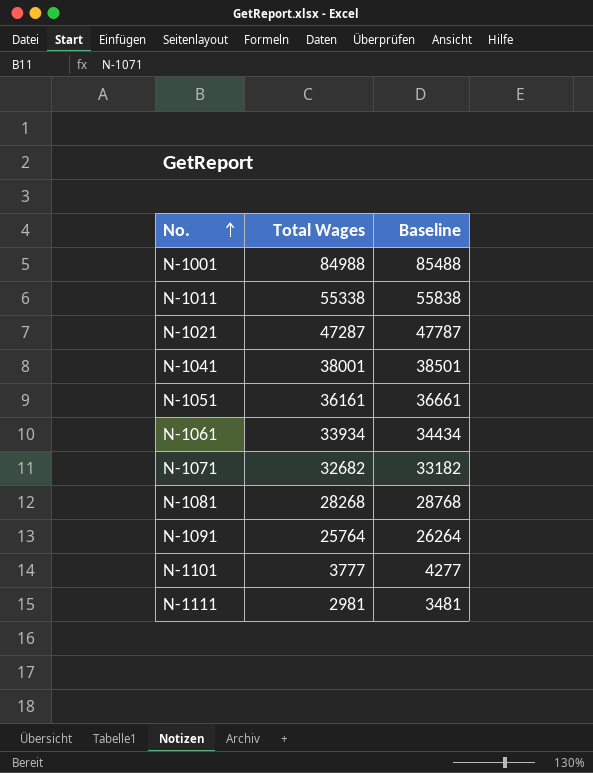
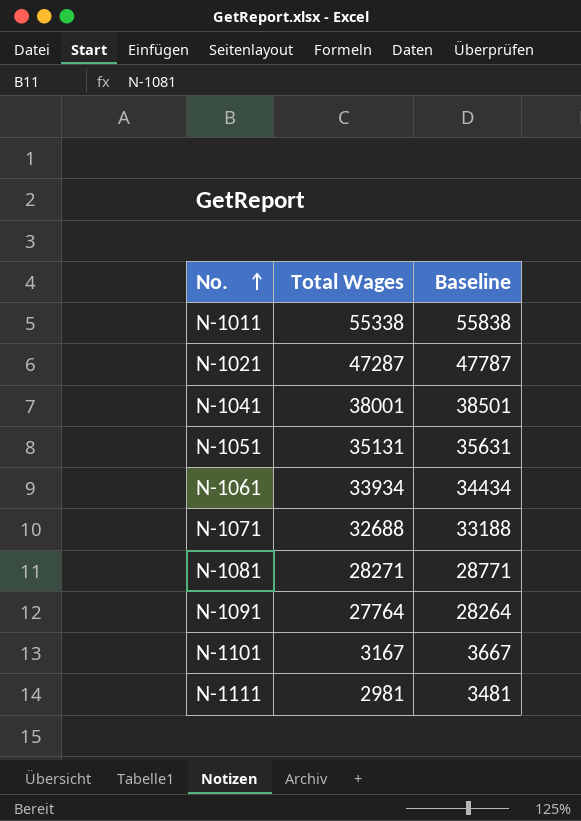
row N-1001: 84988 | 85488 -> none
N-1051 | Total Wages: 36161 -> 35131
N-1051 | Baseline: 36661 -> 35631
N-1071 | Total Wages: 32682 -> 32688
N-1071 | Baseline: 33182 -> 33188
N-1081 | Total Wages: 28268 -> 28271
N-1081 | Baseline: 28768 -> 28771
N-1091 | Total Wages: 25764 -> 27764
N-1091 | Baseline: 26264 -> 28264
N-1101 | Total Wages: 3777 -> 3167
N-1101 | Baseline: 4277 -> 3667

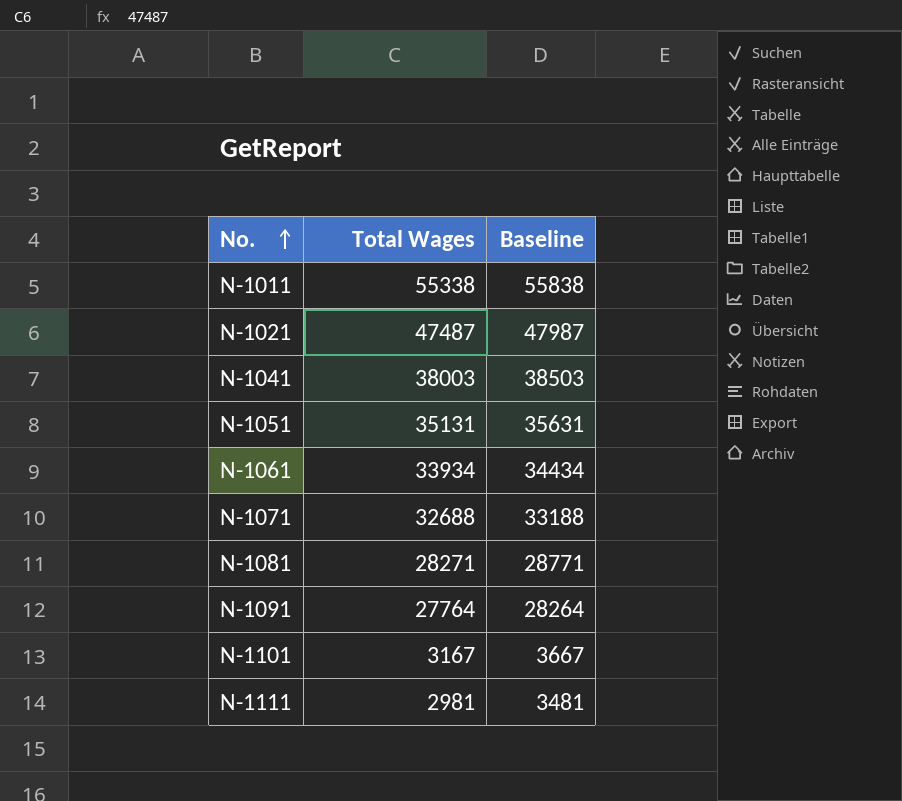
N-1021 | Total Wages: 47287 -> 47487
N-1021 | Baseline: 47787 -> 47987
N-1041 | Total Wages: 38001 -> 38003
N-1041 | Baseline: 38501 -> 38503

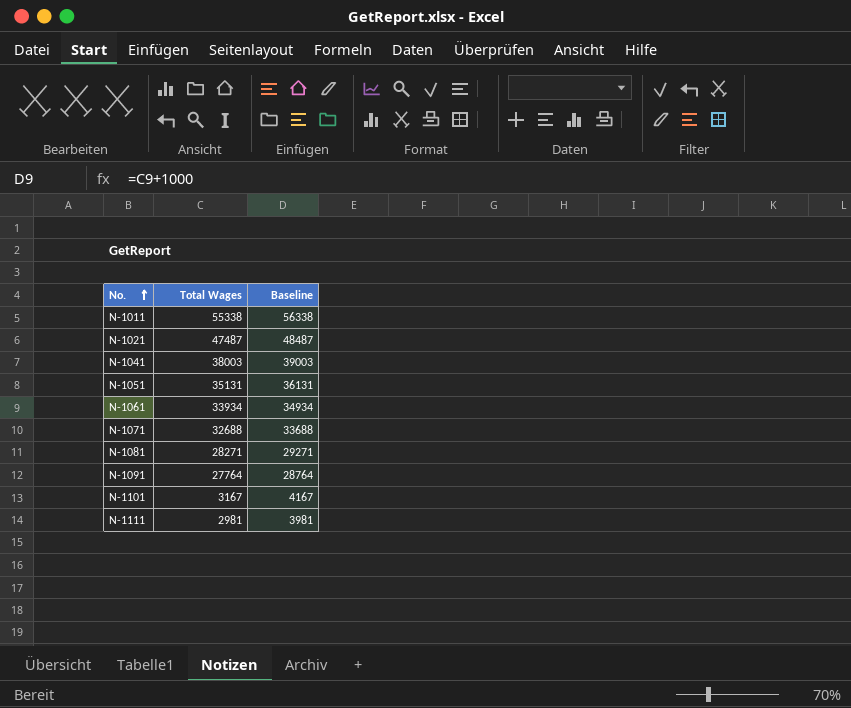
column Baseline | formula: [Total Wages] + 500 -> [Total Wages] + 1000

